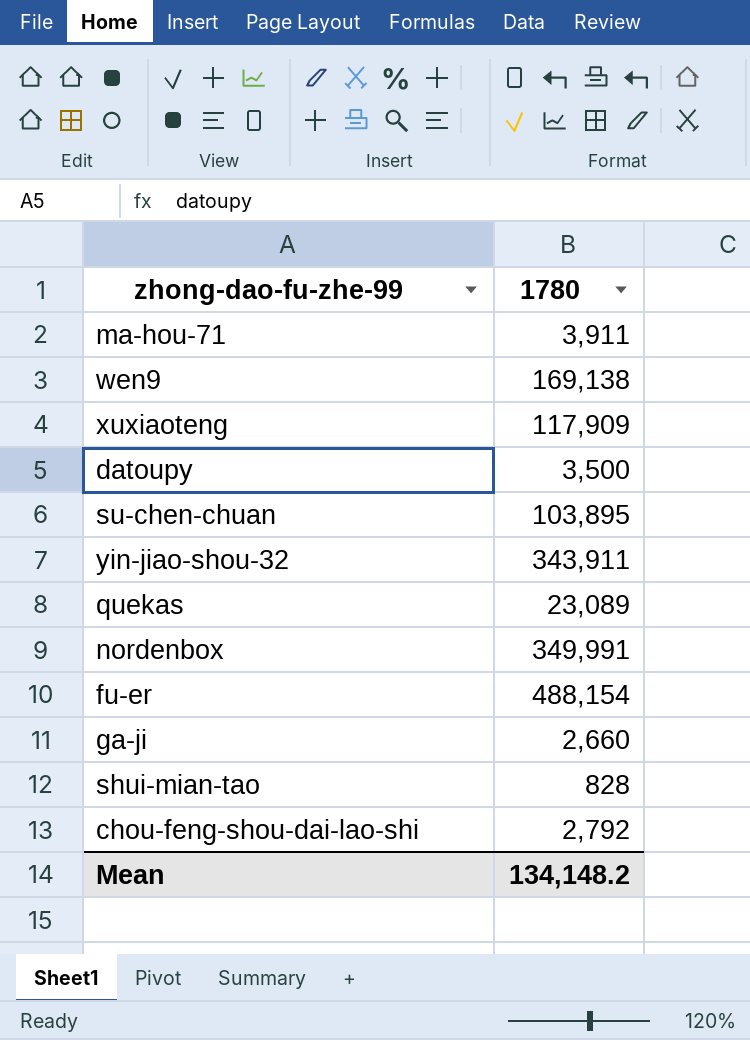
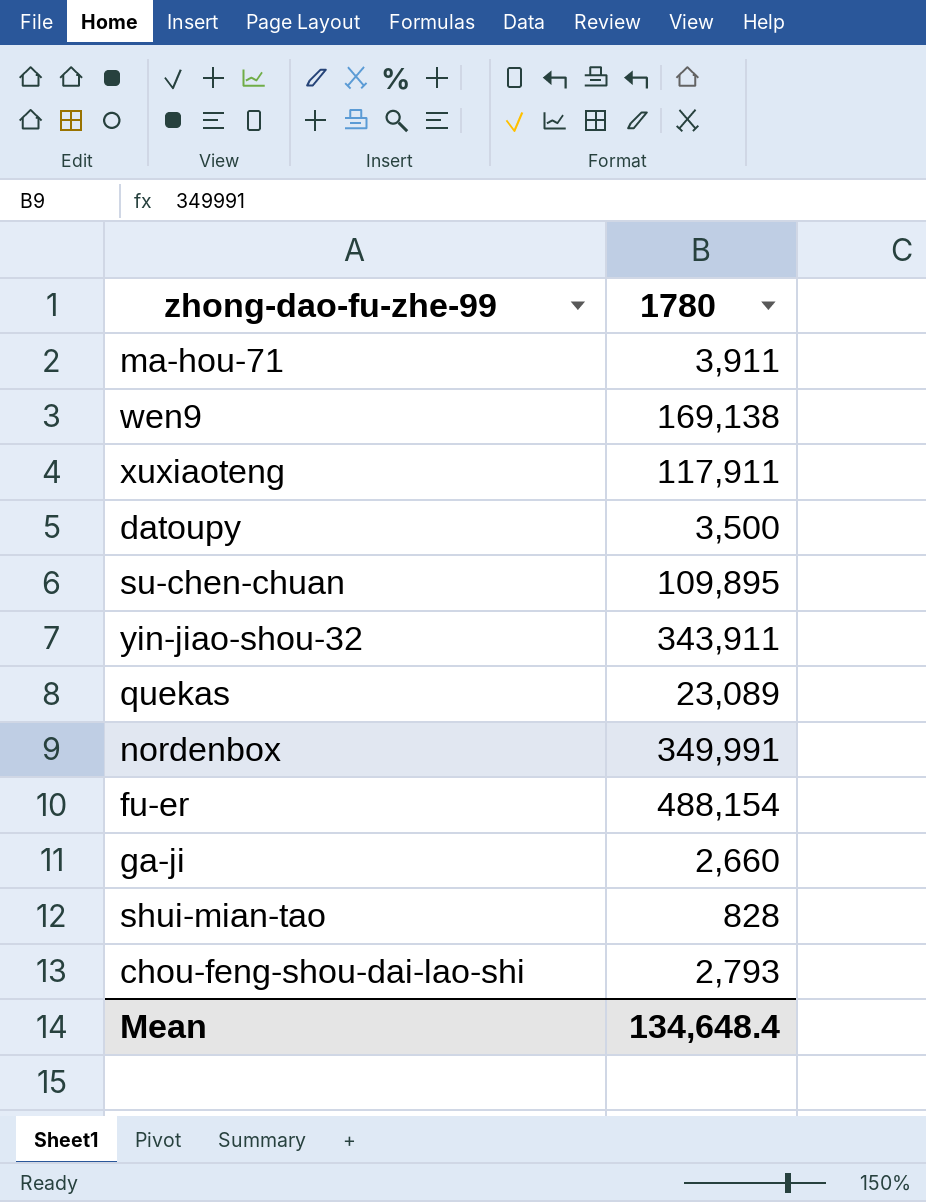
xuxiaoteng | 1780: 117,909 -> 117,911
su-chen-chuan | 1780: 103,895 -> 109,895
chou-feng-shou-dai-lao-shi | 1780: 2,792 -> 2,793
Mean | 1780: 134,148.2 -> 134,648.4

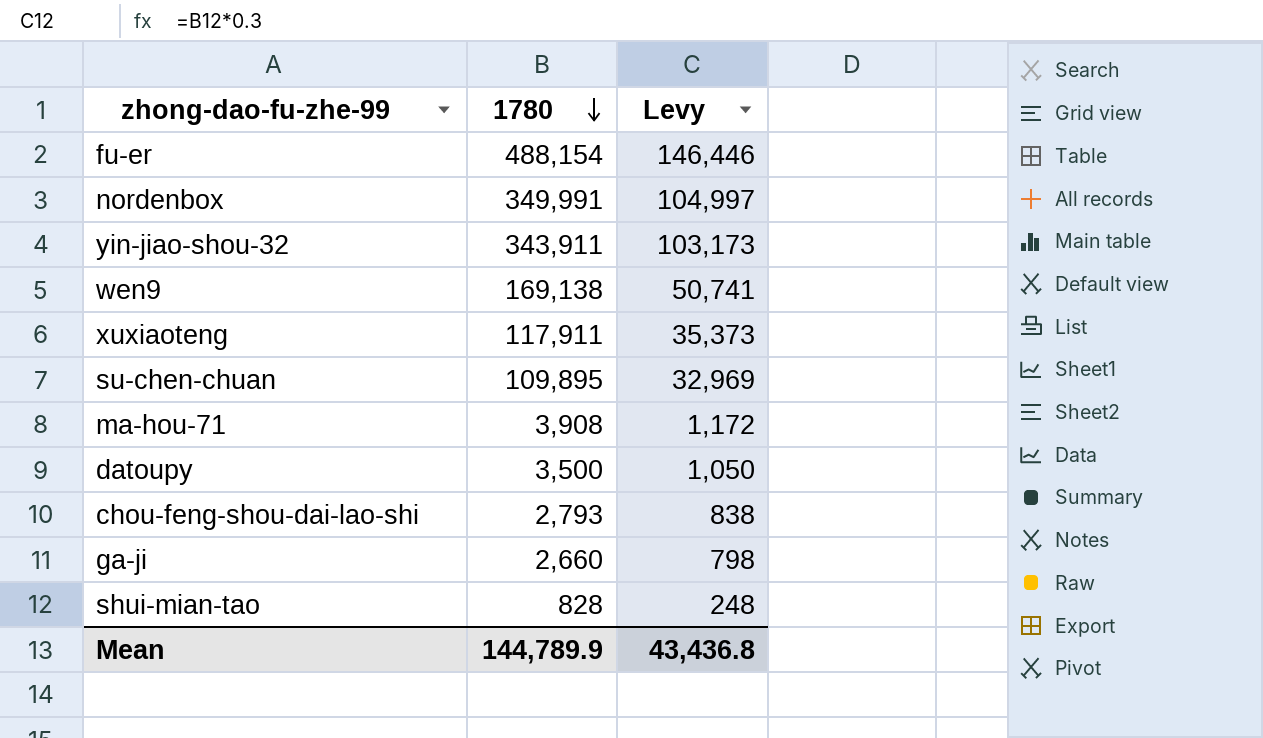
row order: none -> 1780 descending
column Levy | formula: none -> [1780] * 0.3
row quekas: 23,089 -> none
ma-hou-71 | 1780: 3,911 -> 3,908
Mean | 1780: 134,648.4 -> 144,789.9

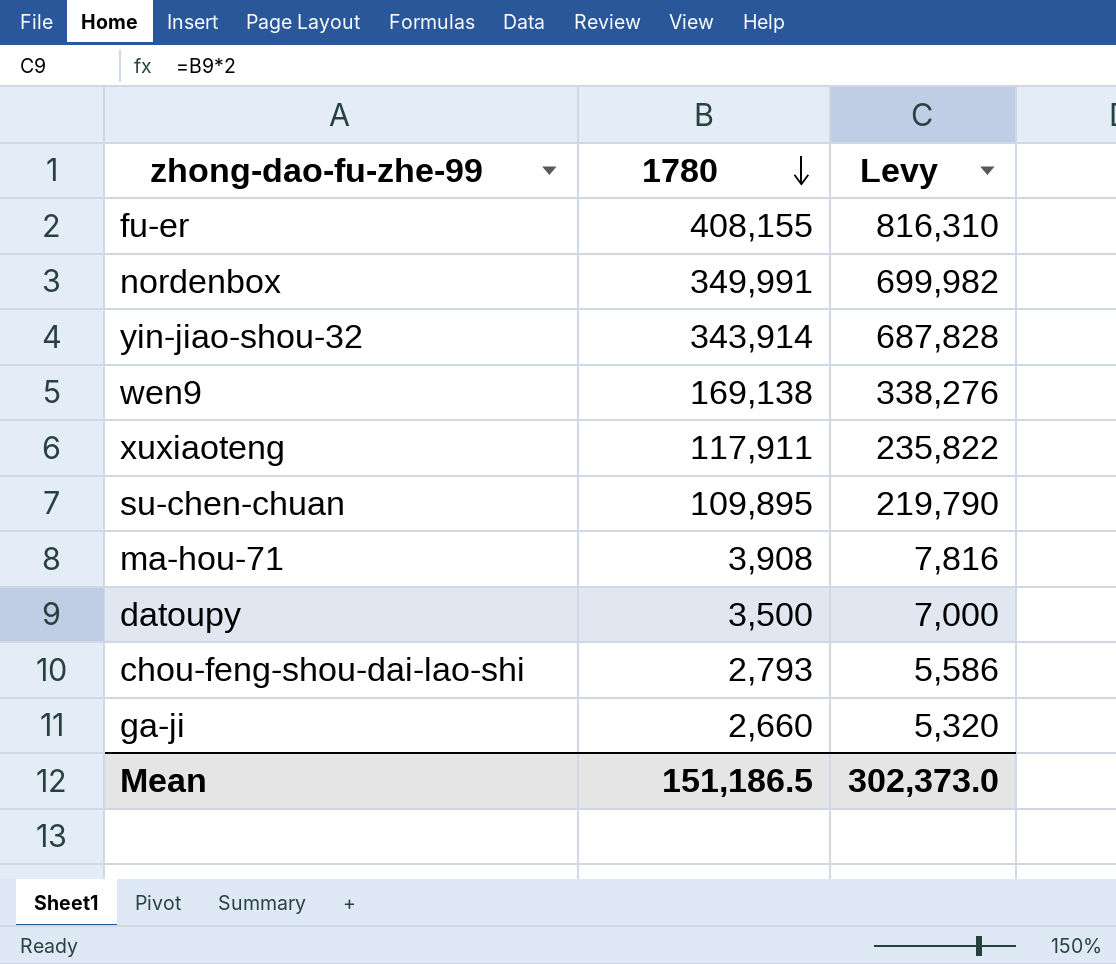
column Levy | formula: [1780] * 0.3 -> [1780] * 2
row shui-mian-tao: 828 | 248 -> none
fu-er | 1780: 488,154 -> 408,155
yin-jiao-shou-32 | 1780: 343,911 -> 343,914
Mean | 1780: 144,789.9 -> 151,186.5
Mean | Levy: 43,436.8 -> 302,373.0

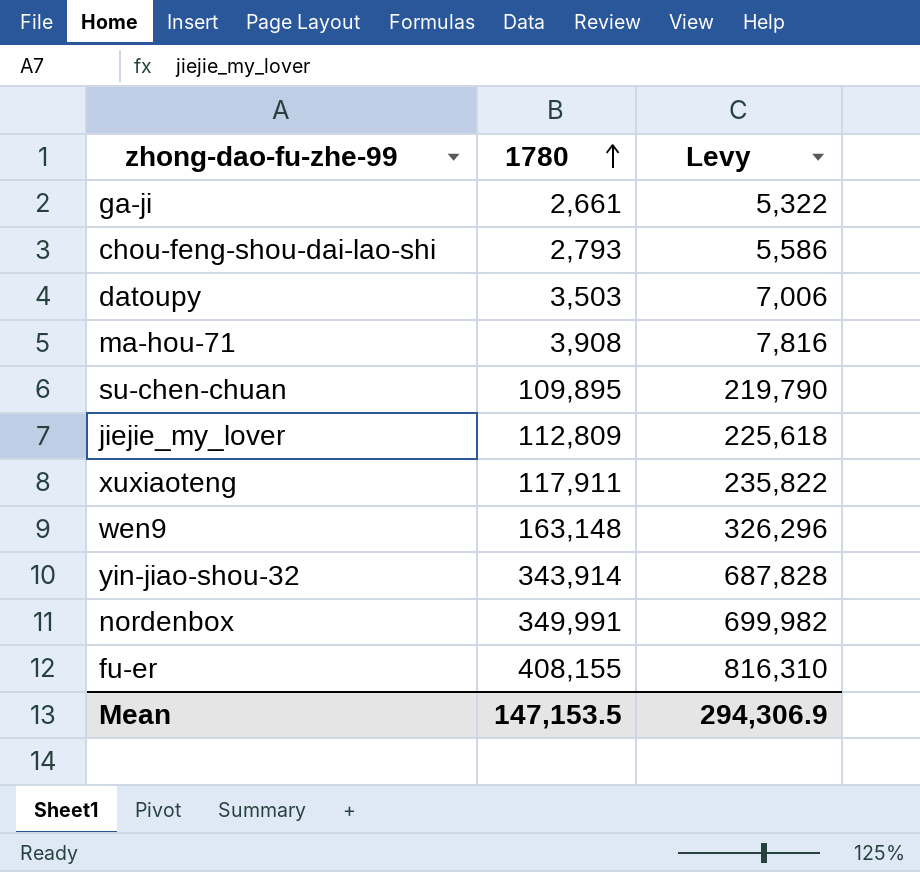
row order: 1780 descending -> 1780 ascending
ga-ji | 1780: 2,660 -> 2,661
ga-ji | Levy: 5,320 -> 5,322
datoupy | 1780: 3,500 -> 3,503
datoupy | Levy: 7,000 -> 7,006
row jiejie_my_lover: none -> 112,809 | 225,618
wen9 | 1780: 169,138 -> 163,148
wen9 | Levy: 338,276 -> 326,296
Mean | 1780: 151,186.5 -> 147,153.5
Mean | Levy: 302,373.0 -> 294,306.9

